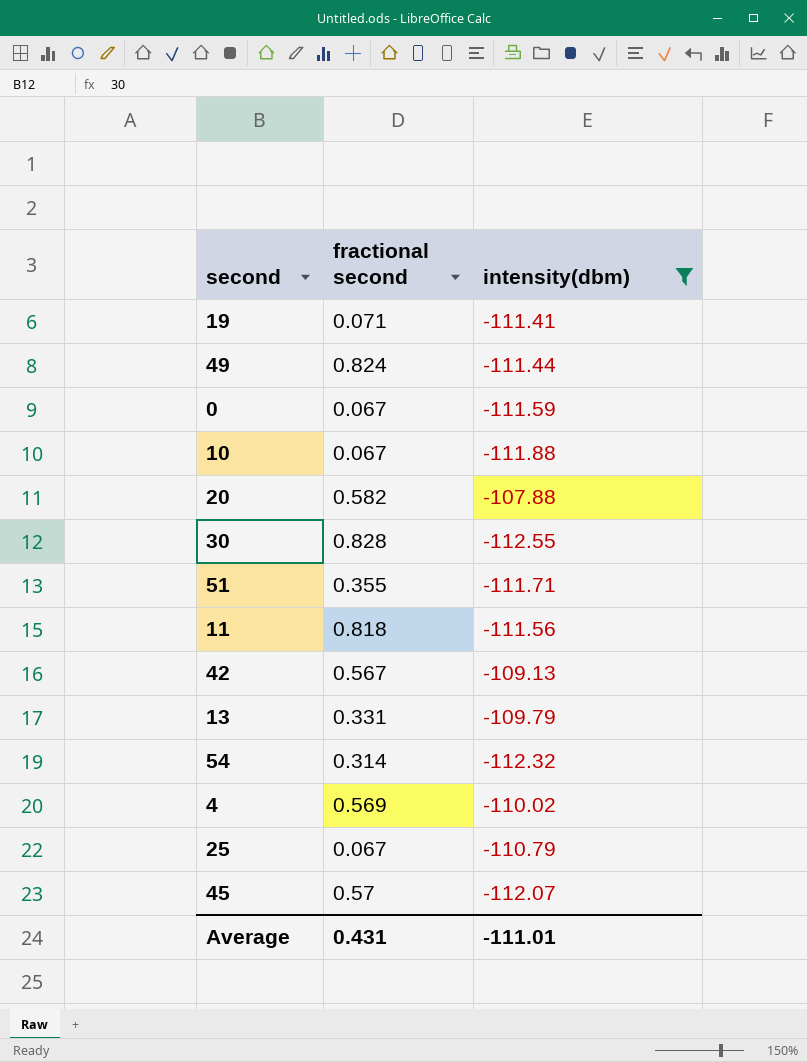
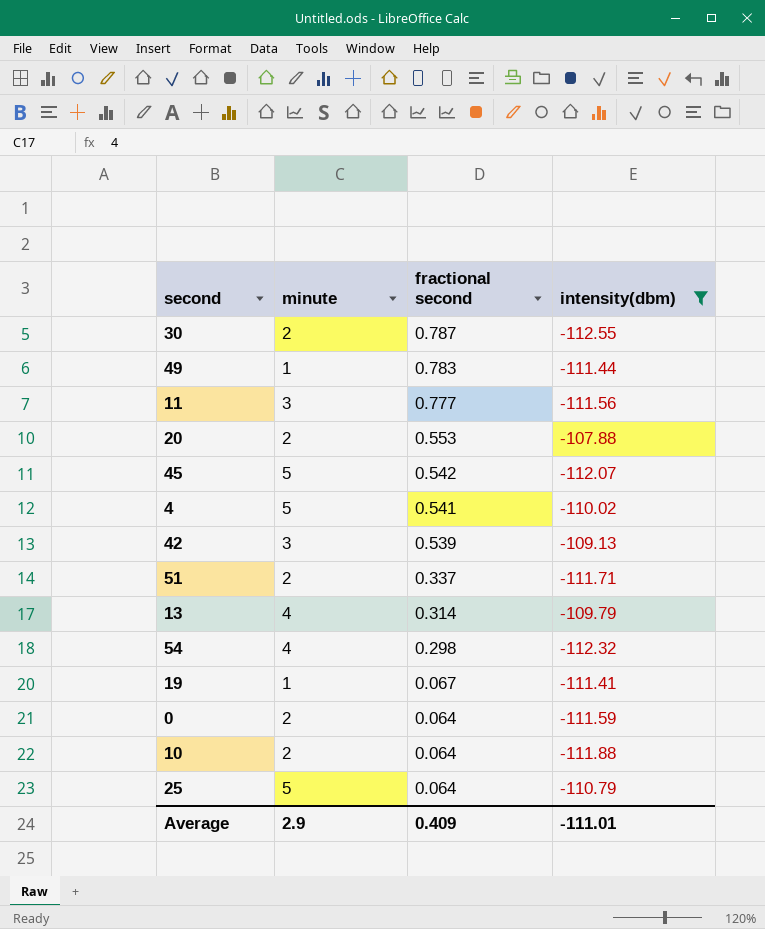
row order: none -> fractional second descending
column minute | position: none -> 2
30 | fractional second: 0.828 -> 0.787
49 | fractional second: 0.824 -> 0.783
11 | fractional second: 0.818 -> 0.777
20 | fractional second: 0.582 -> 0.553
45 | fractional second: 0.57 -> 0.542
4 | fractional second: 0.569 -> 0.541
42 | fractional second: 0.567 -> 0.539
51 | fractional second: 0.355 -> 0.337
13 | fractional second: 0.331 -> 0.314
54 | fractional second: 0.314 -> 0.298
19 | fractional second: 0.071 -> 0.067
0 | fractional second: 0.067 -> 0.064
10 | fractional second: 0.067 -> 0.064
25 | fractional second: 0.067 -> 0.064
Average | fractional second: 0.431 -> 0.409

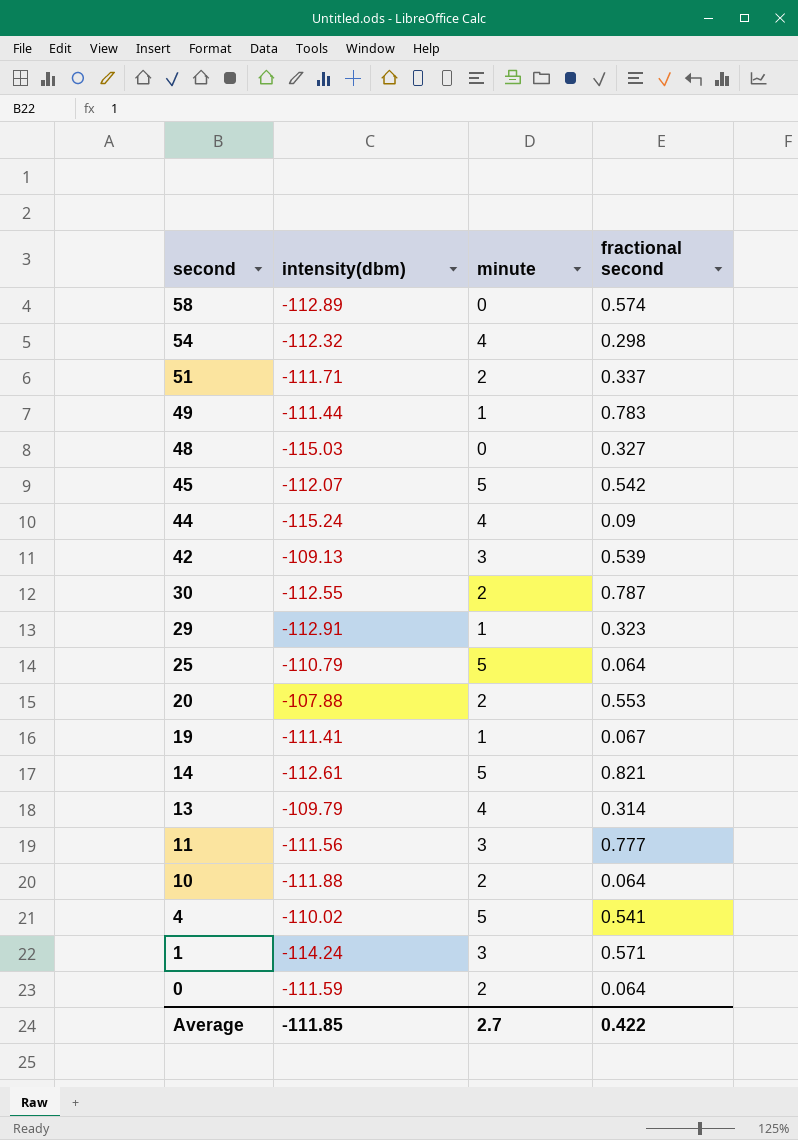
filter: intensity(dbm) >= -112.55 -> none
row order: fractional second descending -> second descending
column intensity(dbm) | position: 4 -> 2
Average | intensity(dbm): -111.01 -> -111.85
Average | minute: 2.9 -> 2.7
Average | fractional second: 0.409 -> 0.422

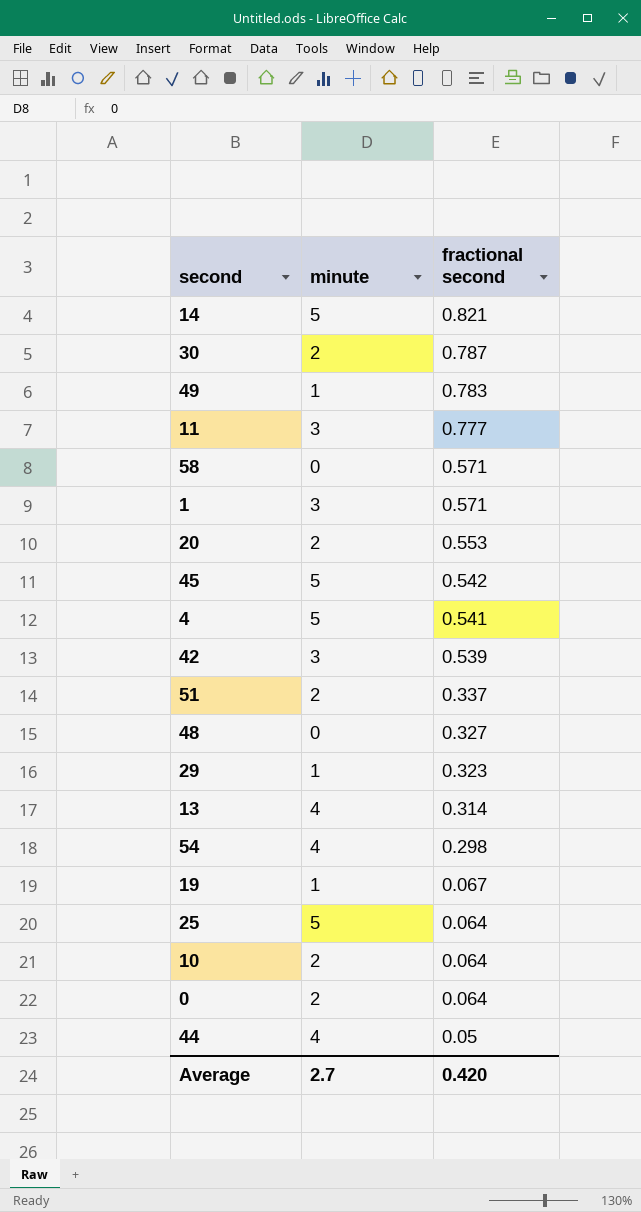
row order: second descending -> fractional second descending
column intensity(dbm) | position: 2 -> none
58 | fractional second: 0.574 -> 0.571
44 | fractional second: 0.09 -> 0.05
Average | fractional second: 0.422 -> 0.420

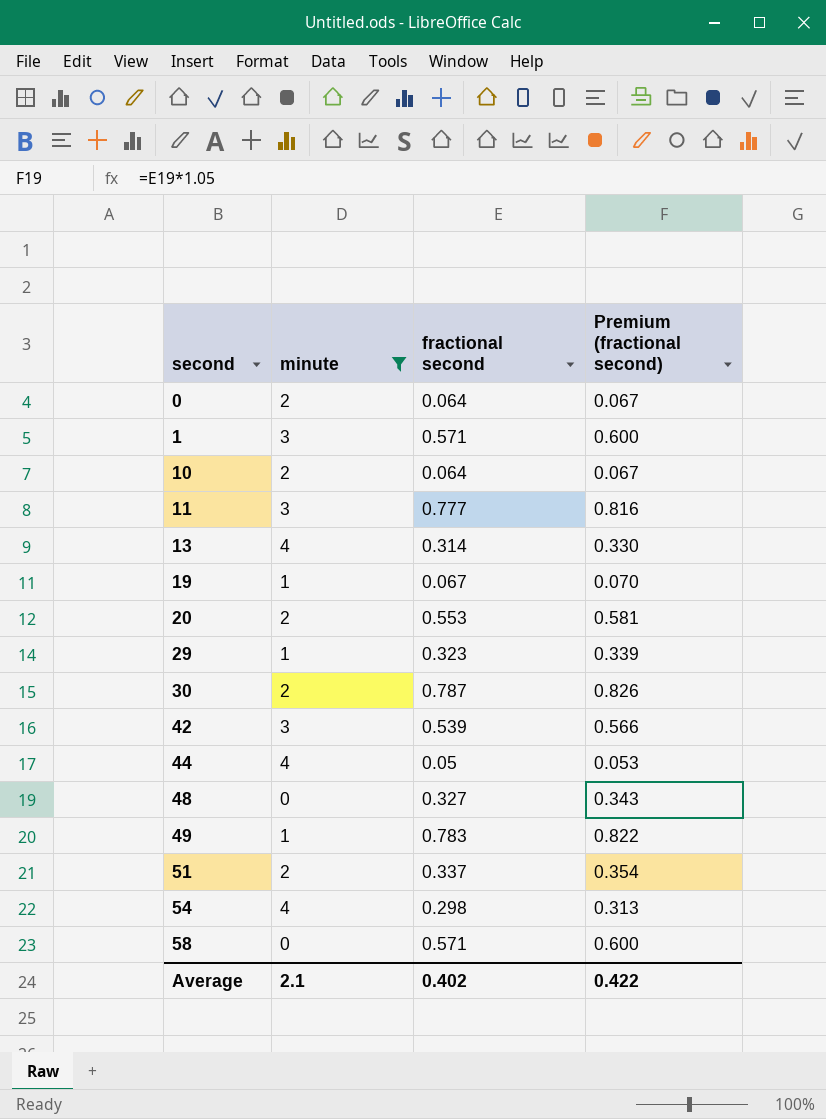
filter: none -> minute != 5
row order: fractional second descending -> second ascending
column Premium (fractional second) | formula: none -> [fractional second] * 1.05
Average | minute: 2.7 -> 2.1
Average | fractional second: 0.420 -> 0.402

